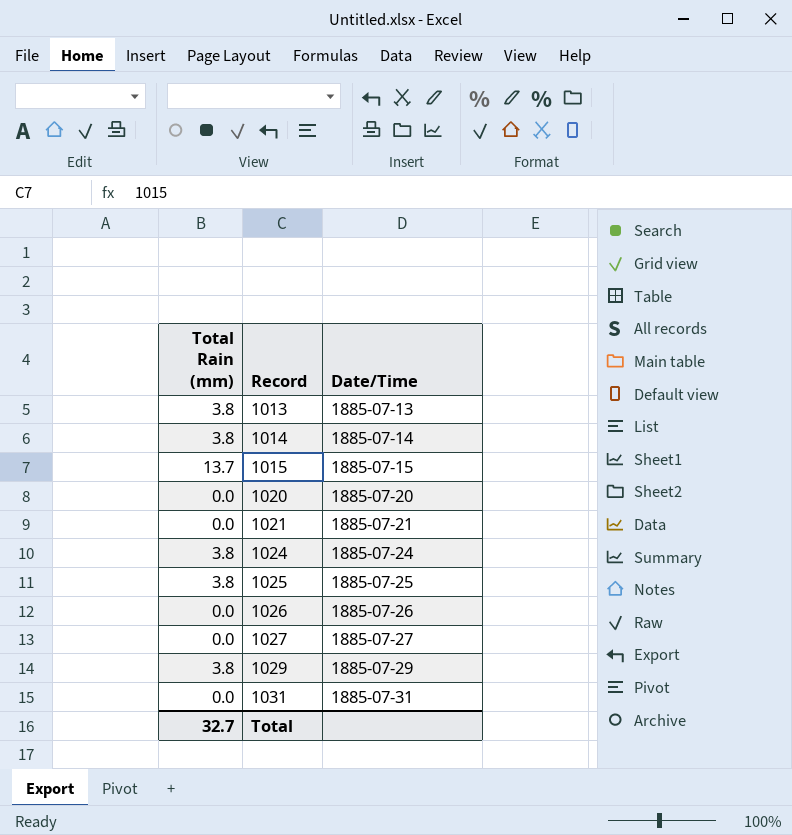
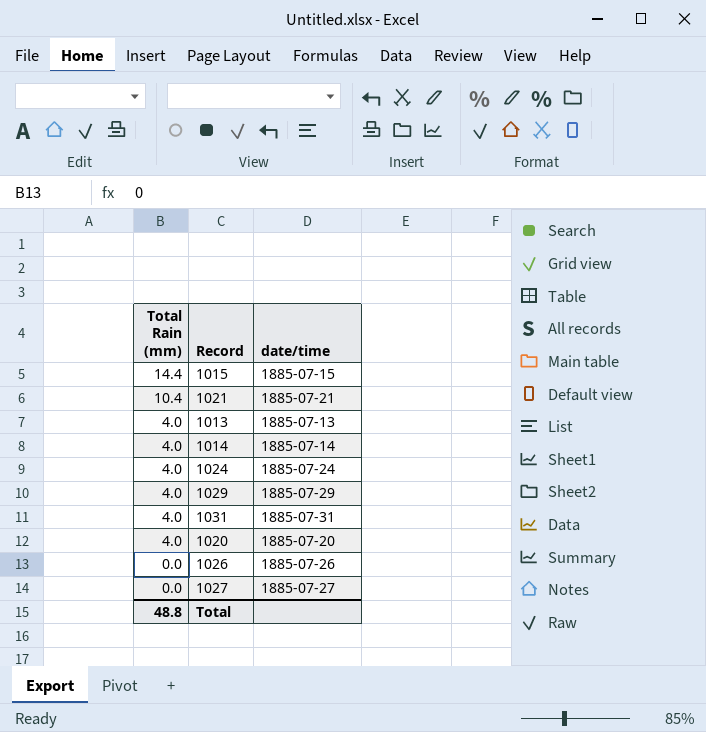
row order: Record ascending -> Total Rain (mm) descending
column name: Date/Time -> date/time
row 1025: 3.8 | 1885-07-25 -> none
1015 | Total Rain (mm): 13.7 -> 14.4
1021 | Total Rain (mm): 0.0 -> 10.4
1013 | Total Rain (mm): 3.8 -> 4.0
1014 | Total Rain (mm): 3.8 -> 4.0
1024 | Total Rain (mm): 3.8 -> 4.0
1029 | Total Rain (mm): 3.8 -> 4.0
1031 | Total Rain (mm): 0.0 -> 4.0
1020 | Total Rain (mm): 0.0 -> 4.0
Total | Total Rain (mm): 32.7 -> 48.8

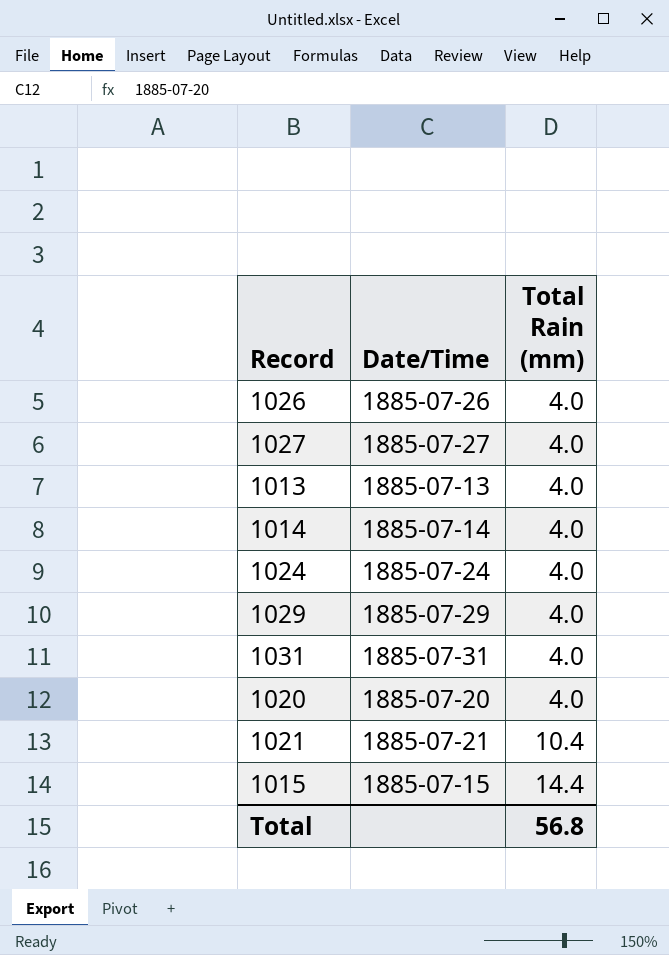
row order: Total Rain (mm) descending -> Total Rain (mm) ascending
column name: date/time -> Date/Time
column Total Rain (mm) | position: 1 -> 3
1026 | Total Rain (mm): 0.0 -> 4.0
1027 | Total Rain (mm): 0.0 -> 4.0
Total | Total Rain (mm): 48.8 -> 56.8

